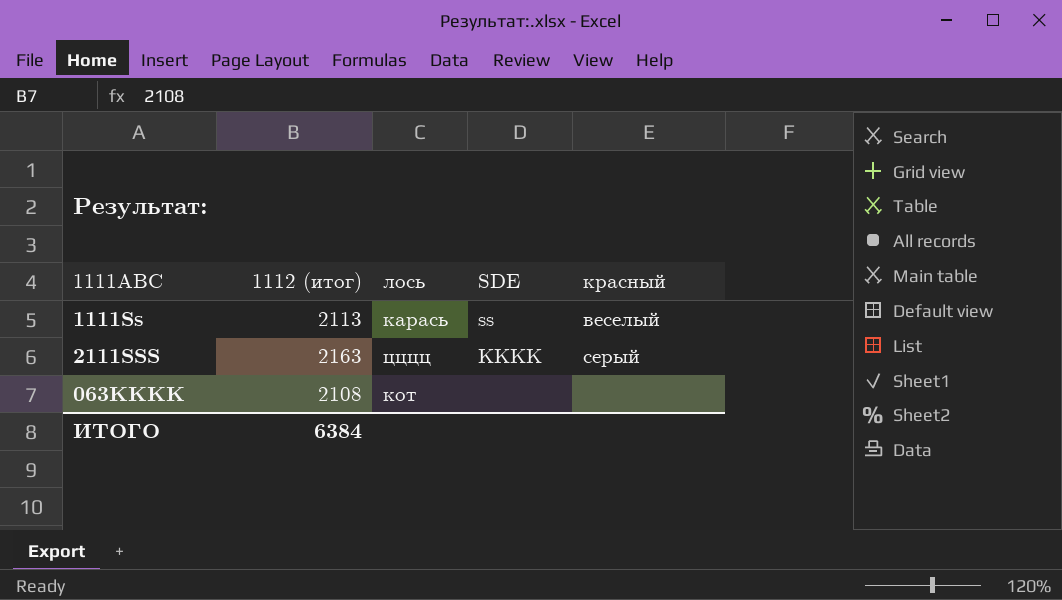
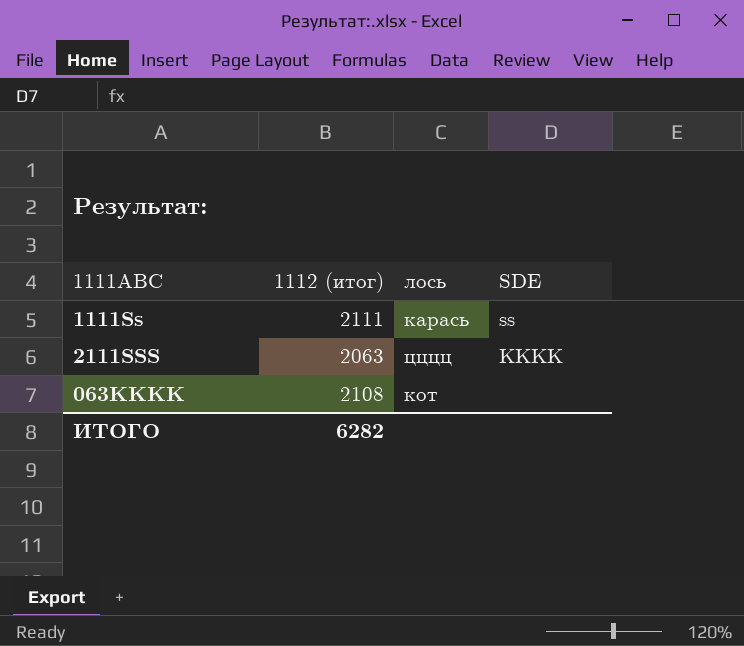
column красный | position: 5 -> none
1111Ss | 1112 (итог): 2113 -> 2111
2111SSS | 1112 (итог): 2163 -> 2063
ИТОГО | 1112 (итог): 6384 -> 6282

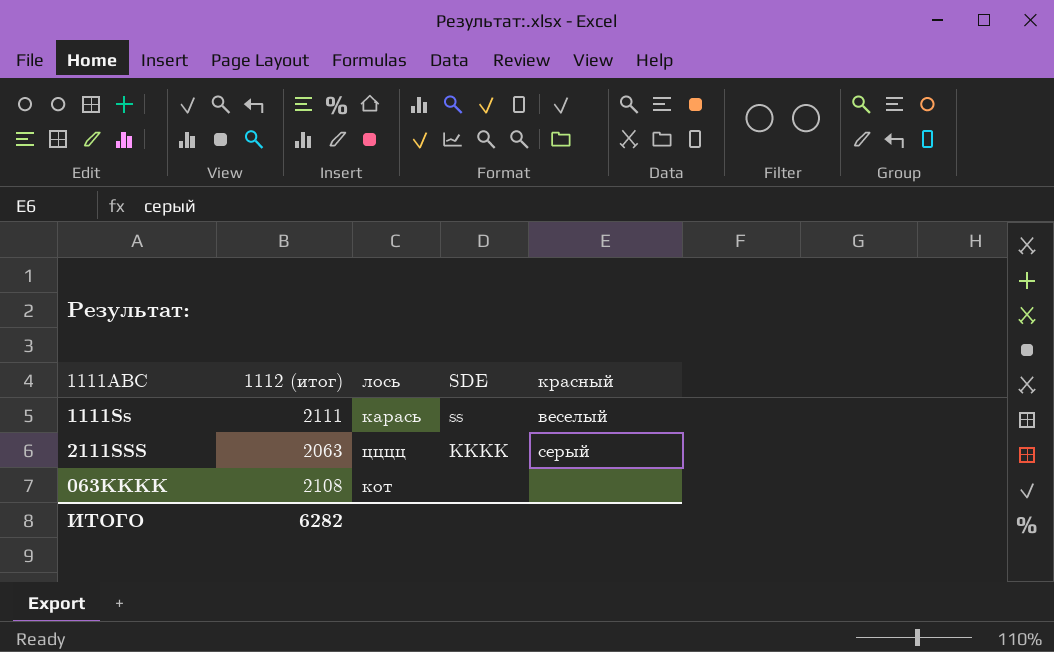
column красный | position: none -> 5

